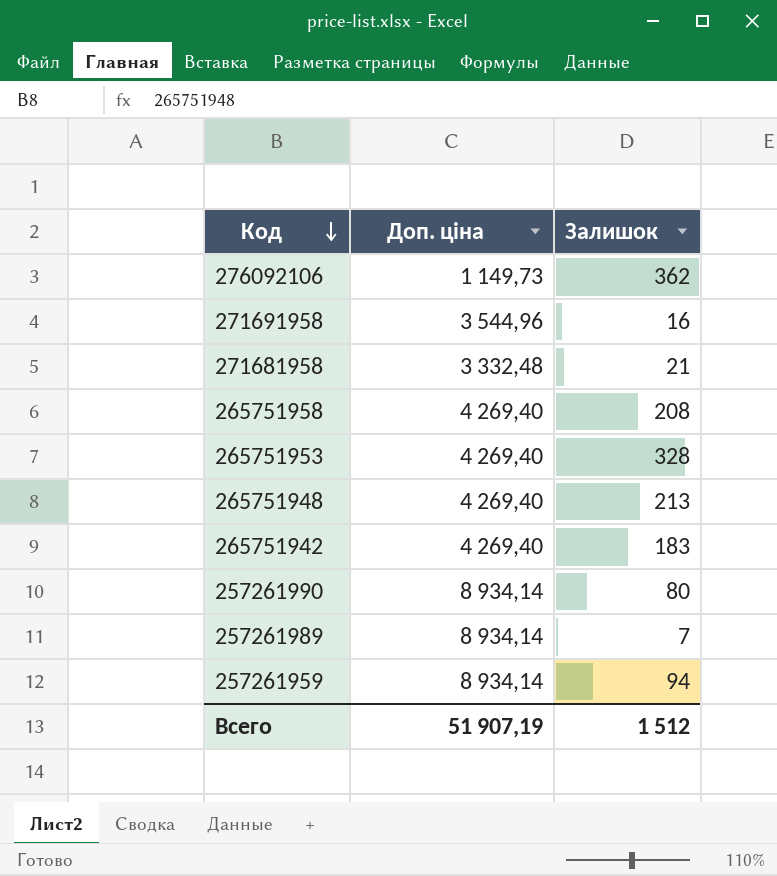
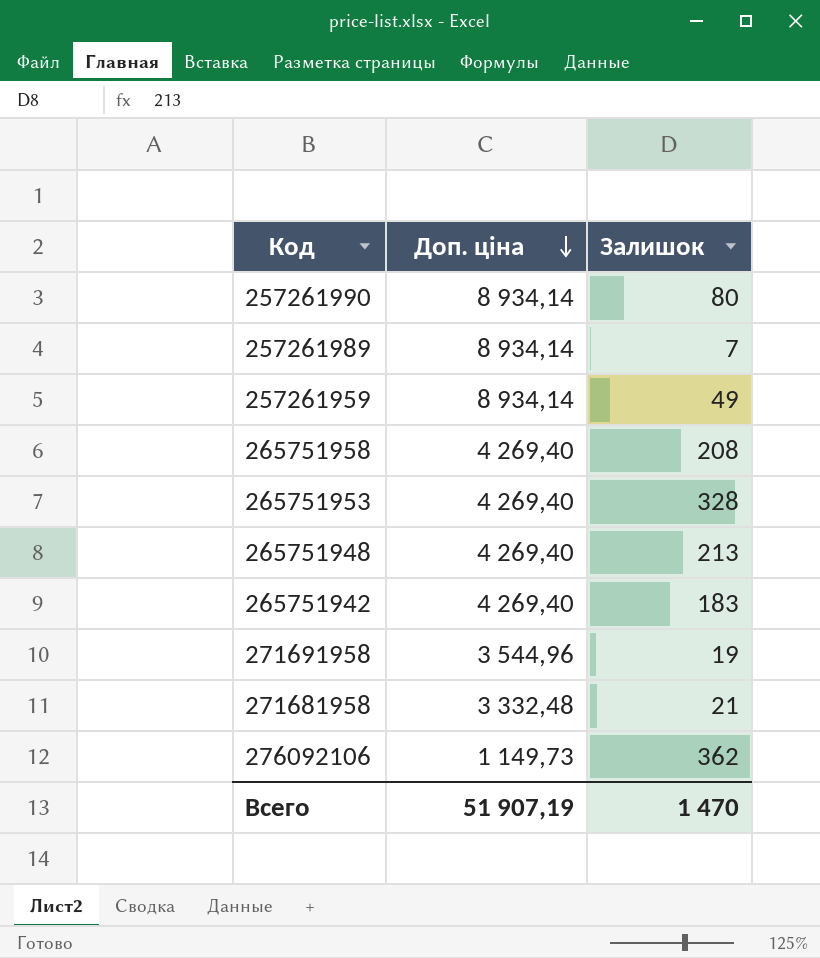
row order: Код descending -> Доп. ціна descending
257261959 | Залишок: 94 -> 49
271691958 | Залишок: 16 -> 19
Всего | Залишок: 1 512 -> 1 470

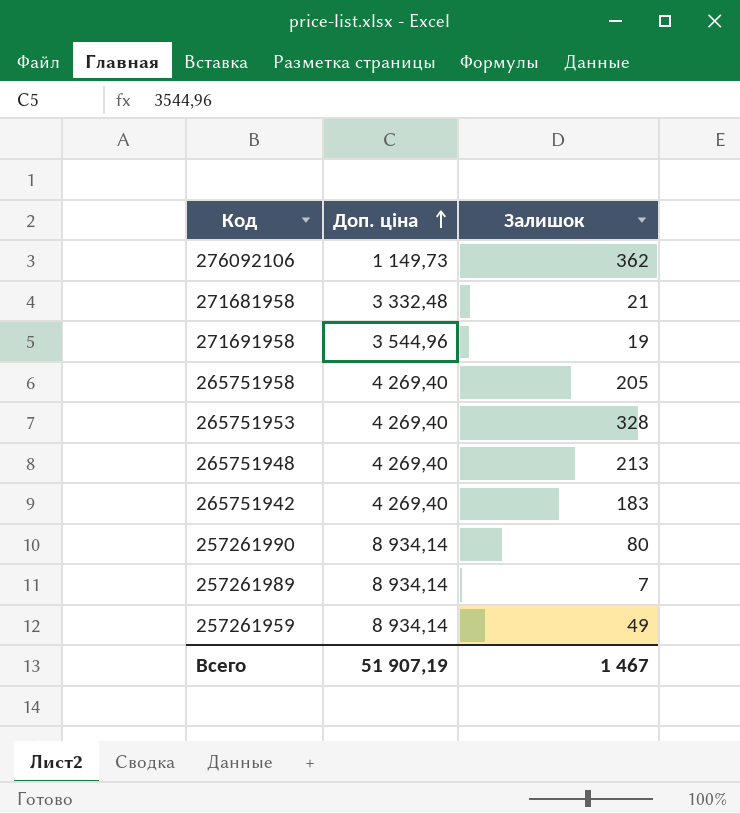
row order: Доп. ціна descending -> Доп. ціна ascending
265751958 | Залишок: 208 -> 205
Всего | Залишок: 1 470 -> 1 467

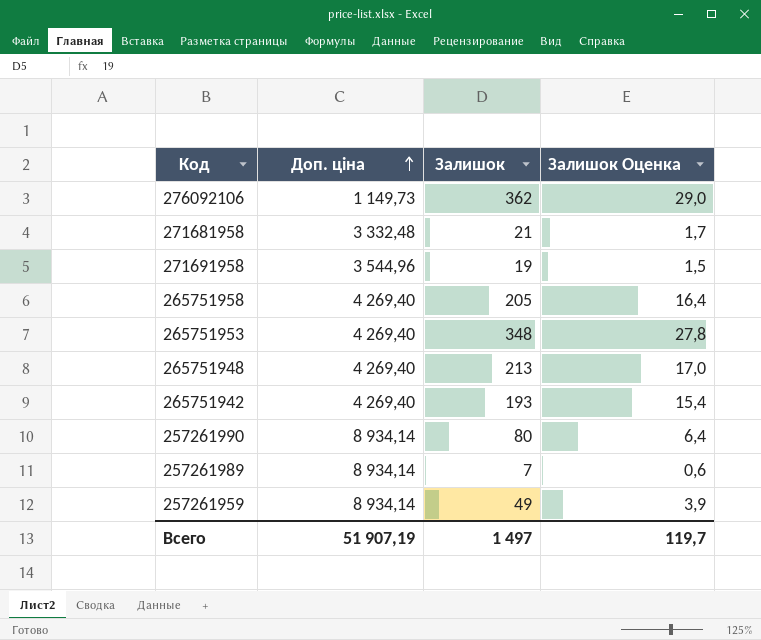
column Залишок Оценка | formula: none -> [Залишок] * 0,08
265751953 | Залишок: 328 -> 348
265751942 | Залишок: 183 -> 193
Всего | Залишок: 1 467 -> 1 497

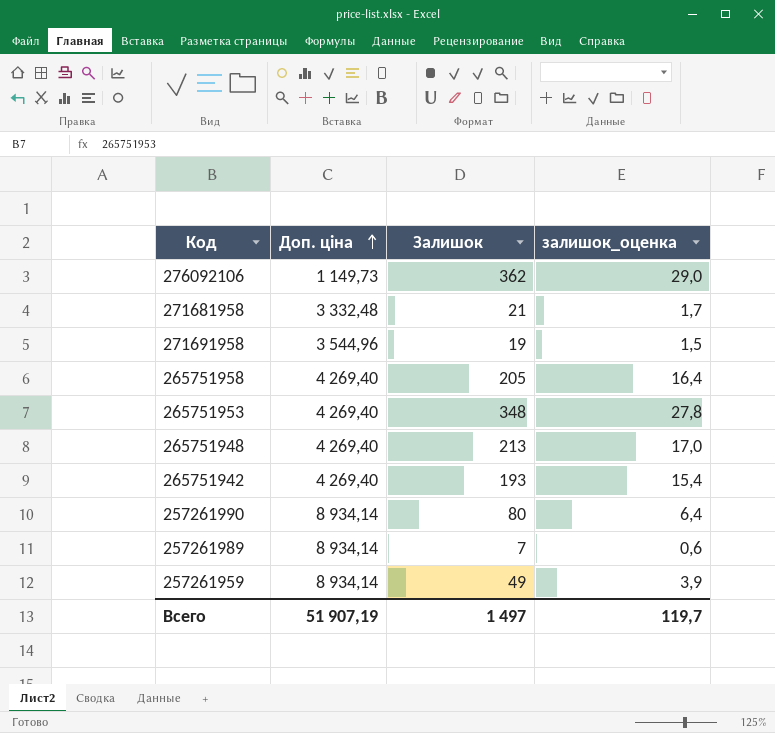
column name: Залишок Оценка -> залишок_оценка

